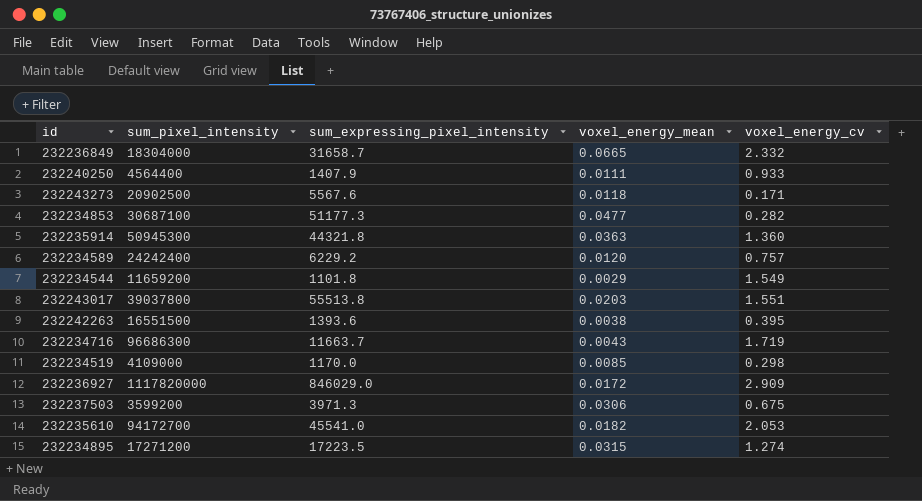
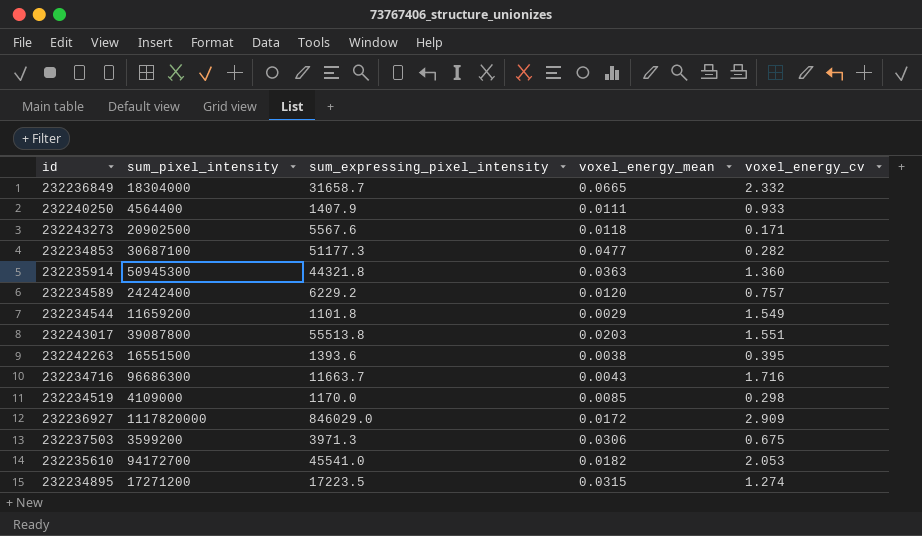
232243017 | sum_pixel_intensity: 39037800 -> 39087800
232234716 | voxel_energy_cv: 1.719 -> 1.716

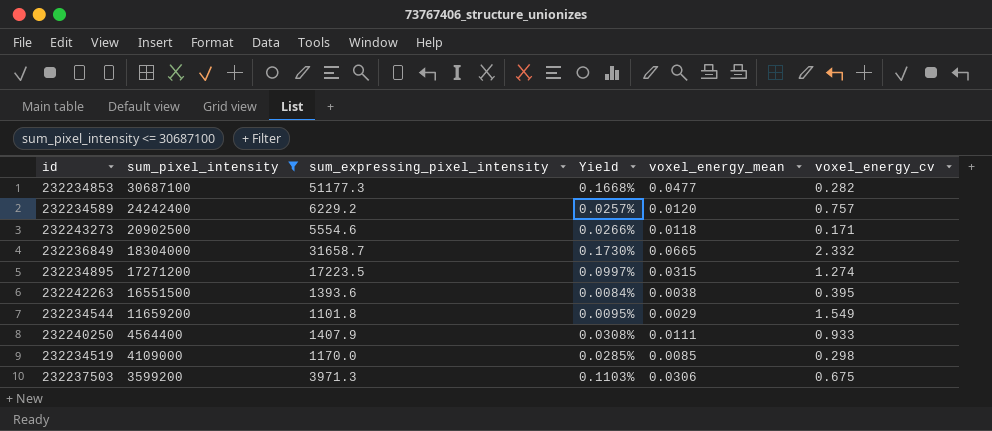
filter: none -> sum_pixel_intensity <= 30687100
row order: none -> sum_pixel_intensity descending
column Yield | formula: none -> [sum_expressing_pixel_intensity] / [sum_pixel_intensity]
232243273 | sum_expressing_pixel_intensity: 5567.6 -> 5554.6

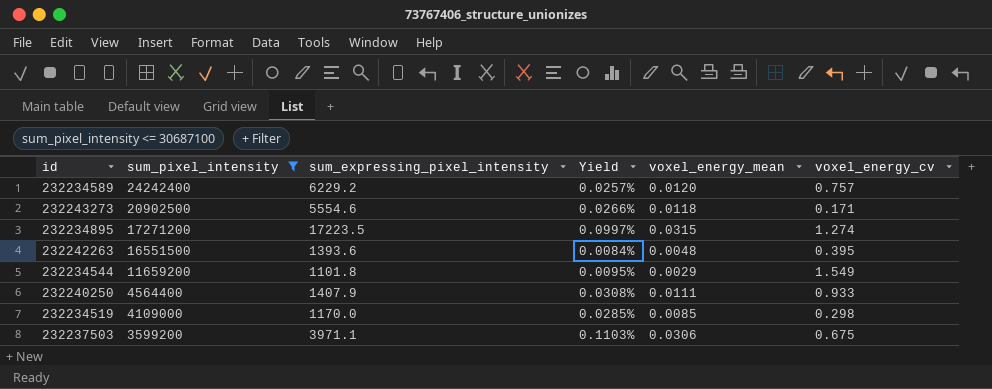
row 232234853: 30687100 | 51177.3 | 0.1668% | 0.0477 | 0.282 -> none
row 232236849: 18304000 | 31658.7 | 0.1730% | 0.0665 | 2.332 -> none
232242263 | voxel_energy_mean: 0.0038 -> 0.0048
232237503 | sum_expressing_pixel_intensity: 3971.3 -> 3971.1

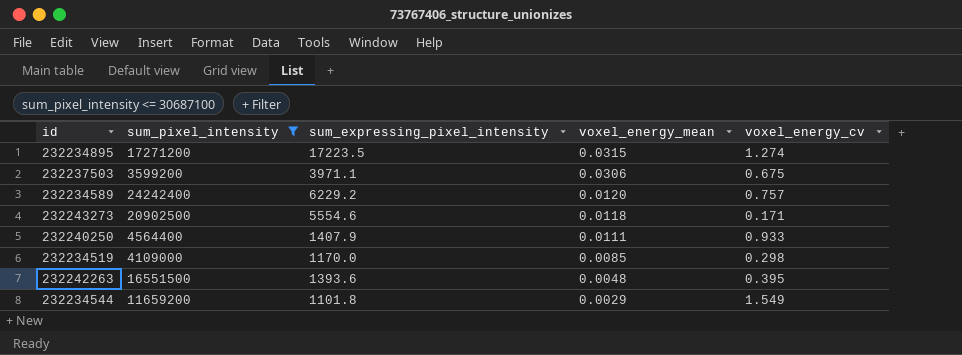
row order: sum_pixel_intensity descending -> voxel_energy_mean descending
column Yield | formula: [sum_expressing_pixel_intensity] / [sum_pixel_intensity] -> none

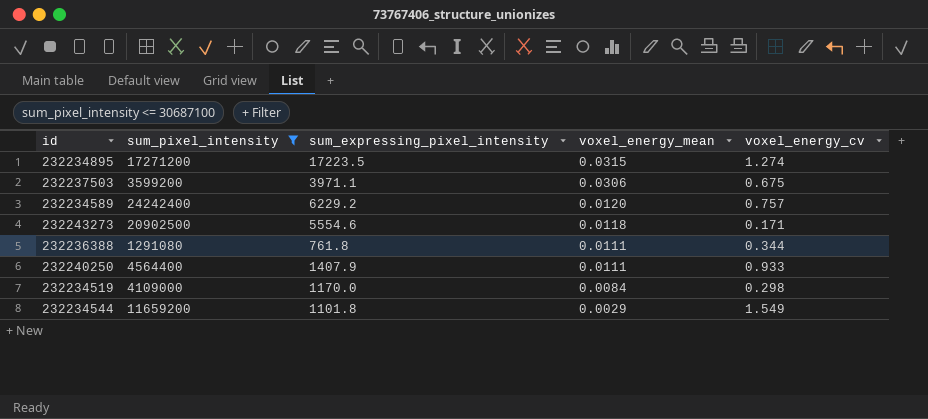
row 232242263: 16551500 | 1393.6 | 0.0048 | 0.395 -> none
row 232236388: none -> 1291080 | 761.8 | 0.0111 | 0.344
232234519 | voxel_energy_mean: 0.0085 -> 0.0084

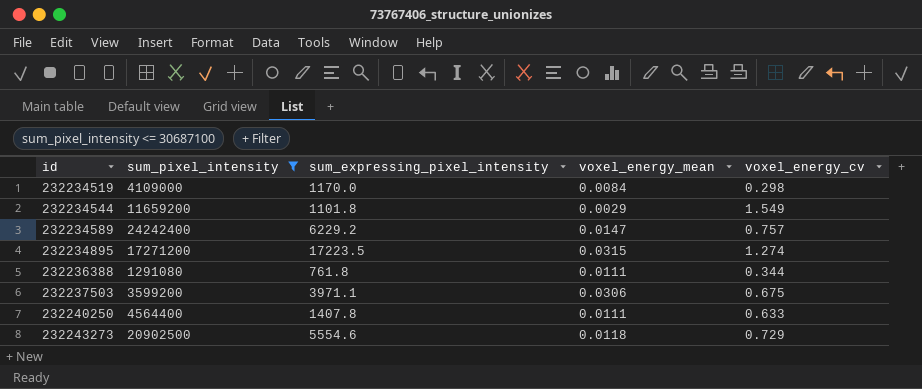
row order: voxel_energy_mean descending -> id ascending
232234589 | voxel_energy_mean: 0.0120 -> 0.0147
232240250 | sum_expressing_pixel_intensity: 1407.9 -> 1407.8
232240250 | voxel_energy_cv: 0.933 -> 0.633
232243273 | voxel_energy_cv: 0.171 -> 0.729

